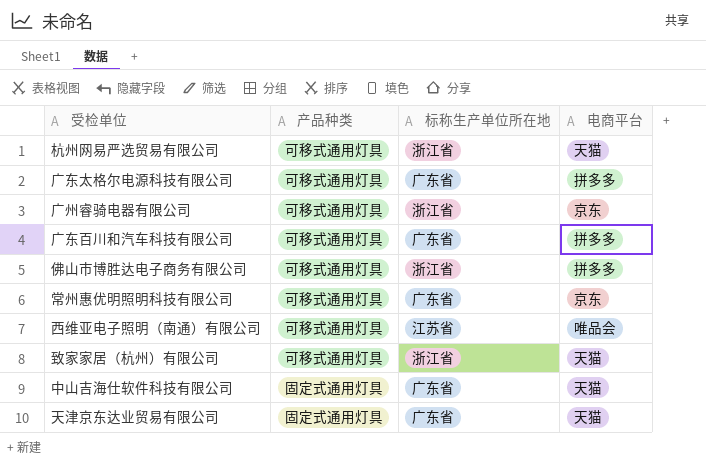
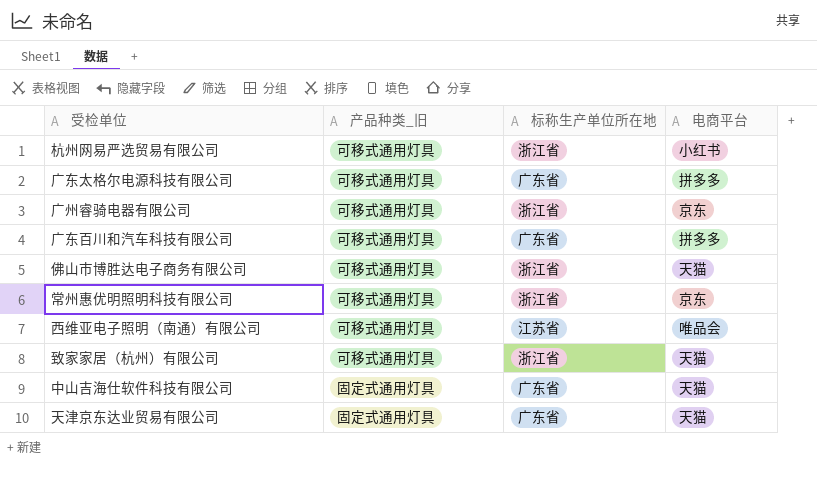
column name: 产品种类 -> 产品种类_旧
杭州网易严选贸易有限公司 | 电商平台: 天猫 -> 小红书
佛山市博胜达电子商务有限公司 | 电商平台: 拼多多 -> 天猫
常州惠优明照明科技有限公司 | 标称生产单位所在地: 广东省 -> 浙江省

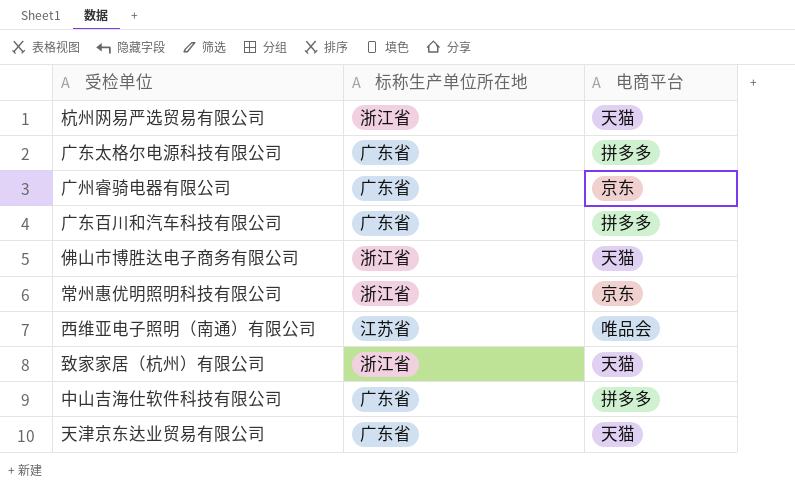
column 产品种类_旧 | position: 2 -> none
杭州网易严选贸易有限公司 | 电商平台: 小红书 -> 天猫
广州睿骑电器有限公司 | 标称生产单位所在地: 浙江省 -> 广东省
中山吉海仕软件科技有限公司 | 电商平台: 天猫 -> 拼多多

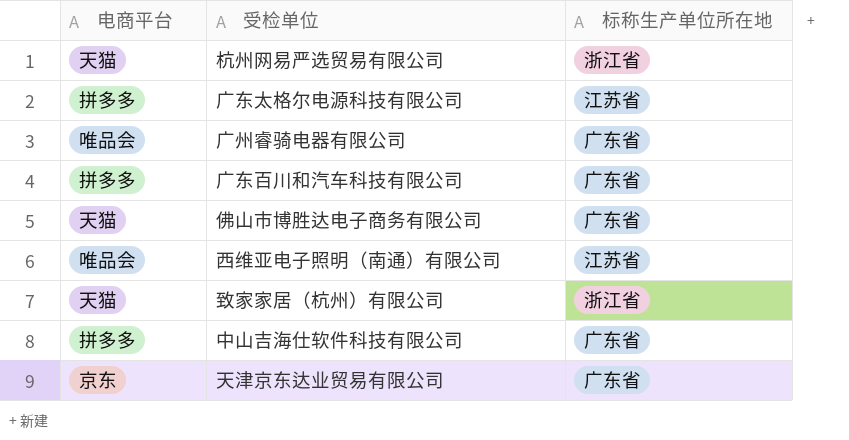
column 电商平台 | position: 3 -> 1
row 常州惠优明照明科技有限公司: 浙江省 | 京东 -> none
广东太格尔电源科技有限公司 | 标称生产单位所在地: 广东省 -> 江苏省
广州睿骑电器有限公司 | 电商平台: 京东 -> 唯品会
佛山市博胜达电子商务有限公司 | 标称生产单位所在地: 浙江省 -> 广东省
天津京东达业贸易有限公司 | 电商平台: 天猫 -> 京东

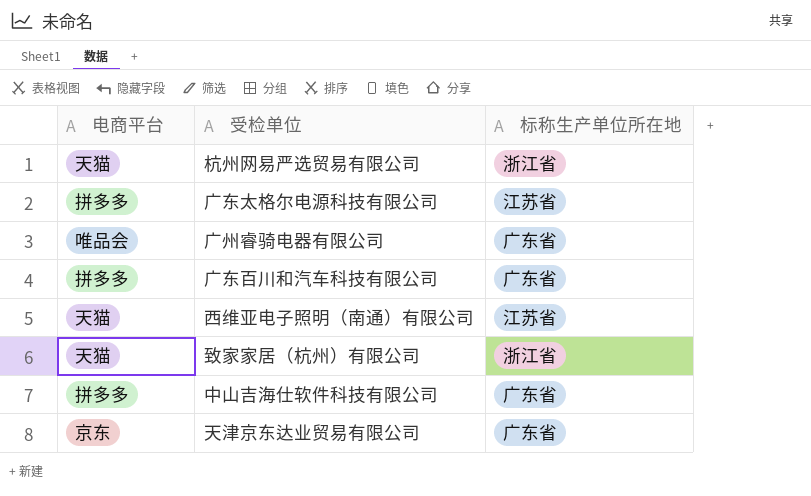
row 佛山市博胜达电子商务有限公司: 天猫 | 广东省 -> none
西维亚电子照明（南通）有限公司 | 电商平台: 唯品会 -> 天猫

